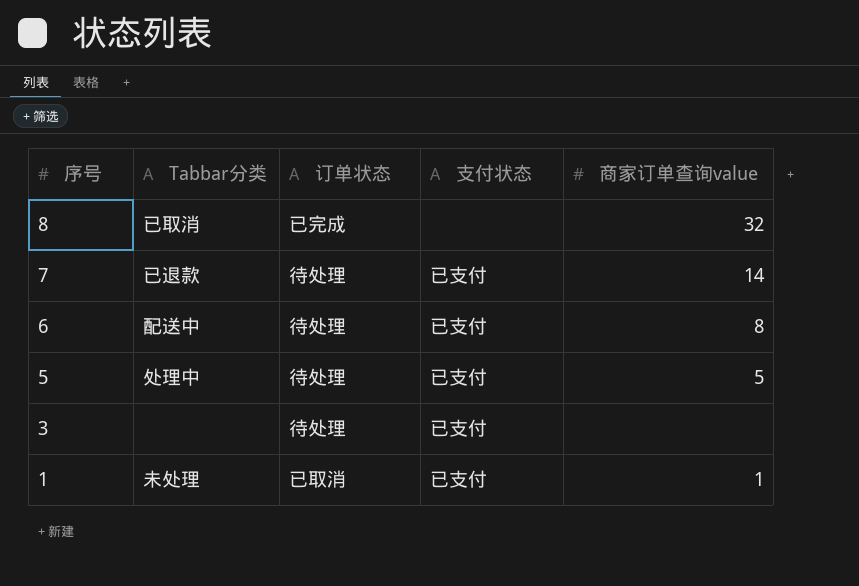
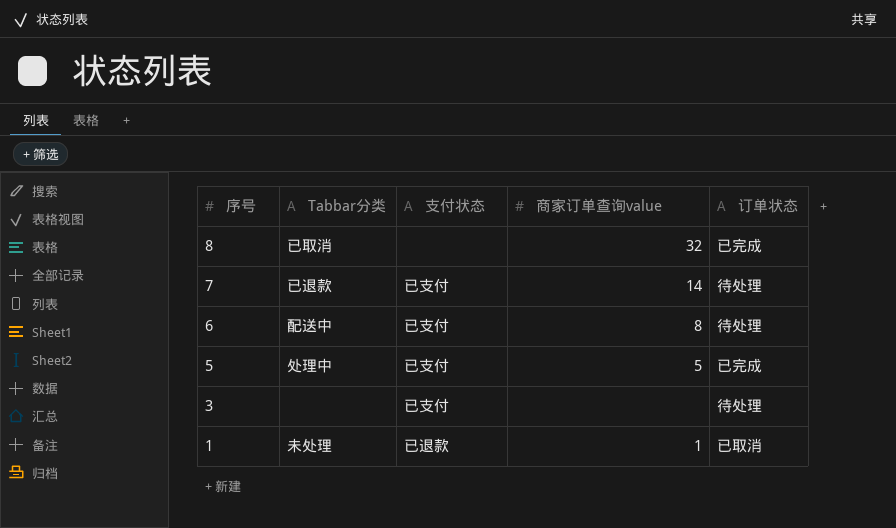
column 订单状态 | position: 3 -> 5
5 | 订单状态: 待处理 -> 已完成
1 | 支付状态: 已支付 -> 已退款

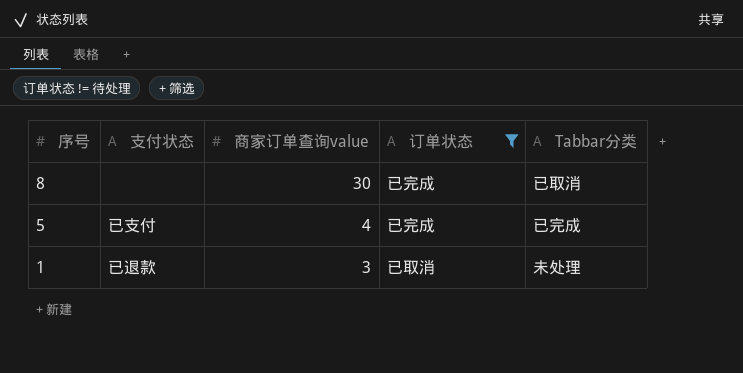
filter: none -> 订单状态 != 待处理
column Tabbar分类 | position: 2 -> 5
8 | 商家订单查询value: 32 -> 30
5 | 商家订单查询value: 5 -> 4
5 | Tabbar分类: 处理中 -> 已完成
1 | 商家订单查询value: 1 -> 3

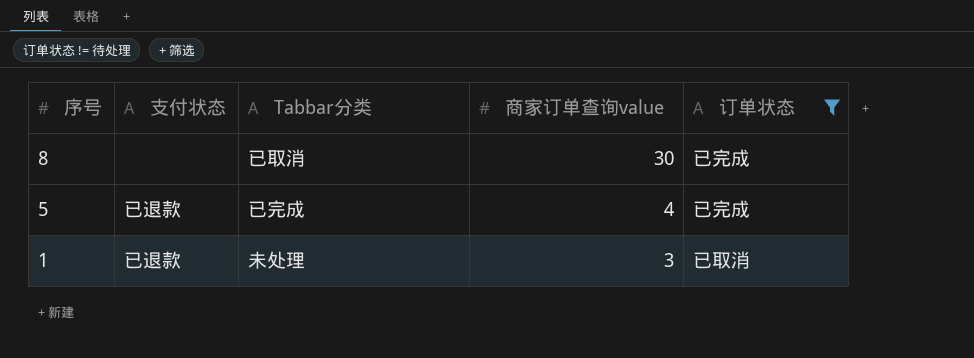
column Tabbar分类 | position: 5 -> 3
5 | 支付状态: 已支付 -> 已退款

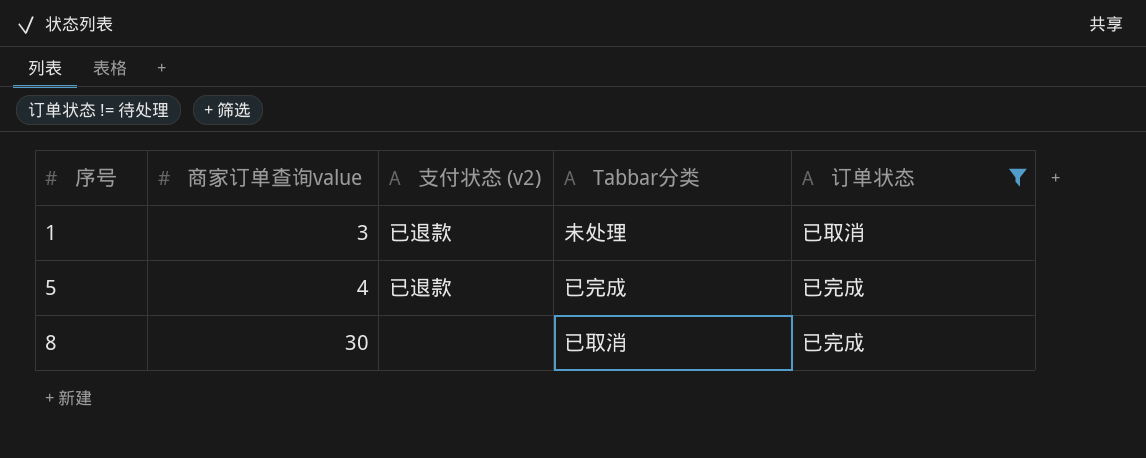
row order: 序号 descending -> 序号 ascending
column 商家订单查询value | position: 4 -> 2
column name: 支付状态 -> 支付状态 (v2)

